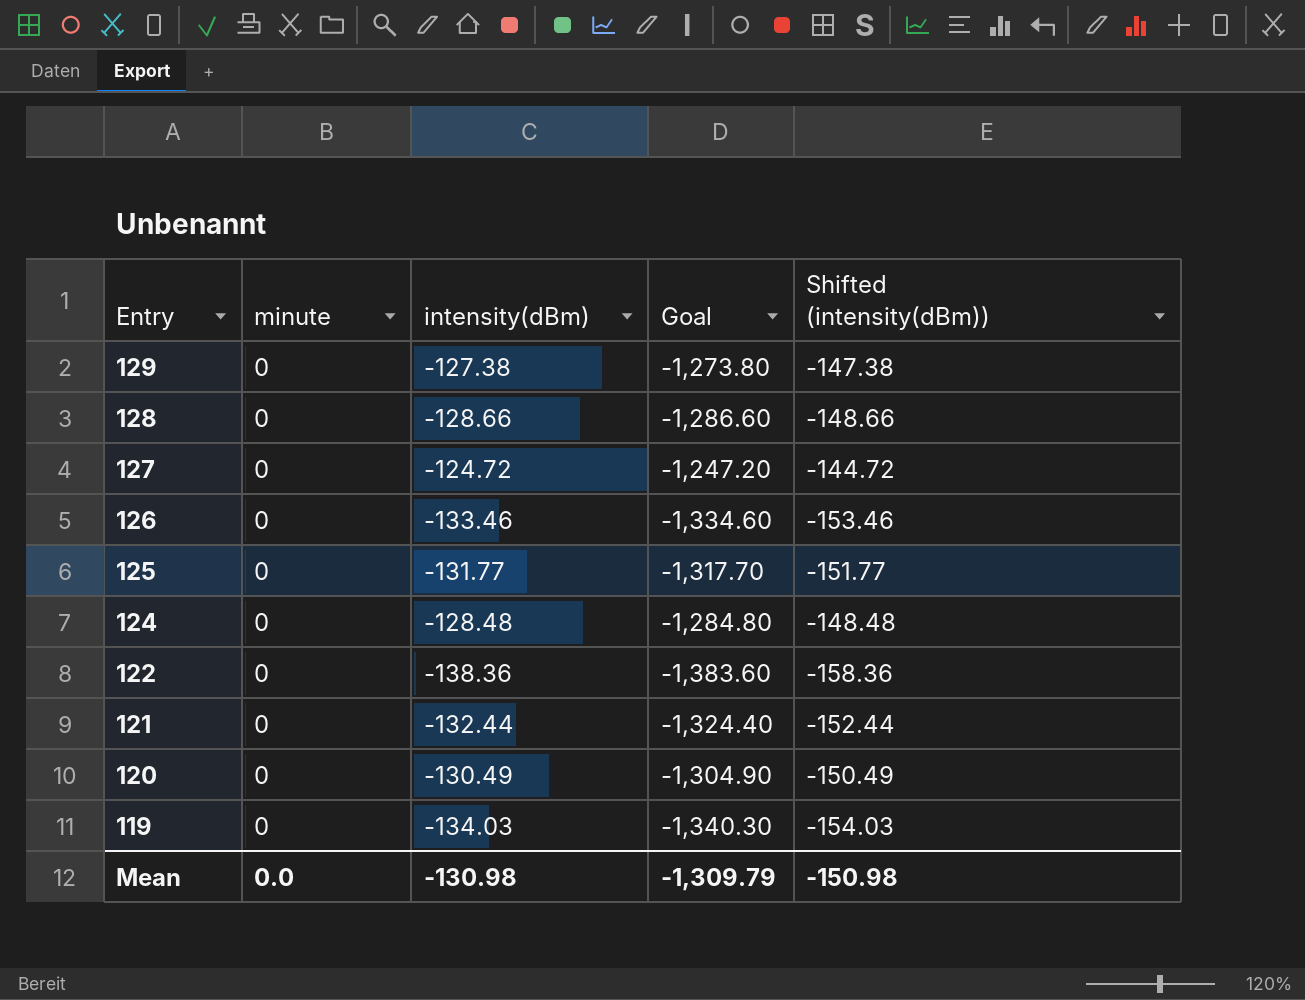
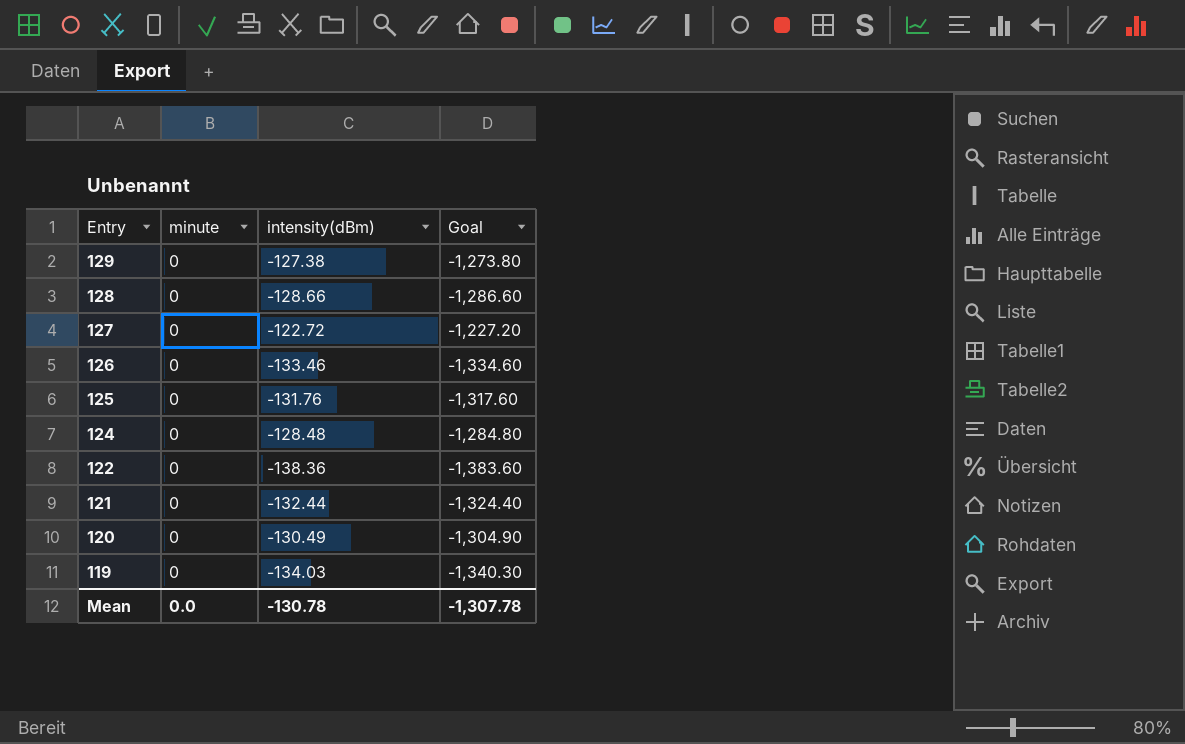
column Shifted (intensity(dBm)) | formula: [intensity(dBm)] - 20 -> none
127 | intensity(dBm): -124.72 -> -122.72
127 | Goal: -1,247.20 -> -1,227.20
125 | intensity(dBm): -131.77 -> -131.76
125 | Goal: -1,317.70 -> -1,317.60
Mean | intensity(dBm): -130.98 -> -130.78
Mean | Goal: -1,309.79 -> -1,307.78

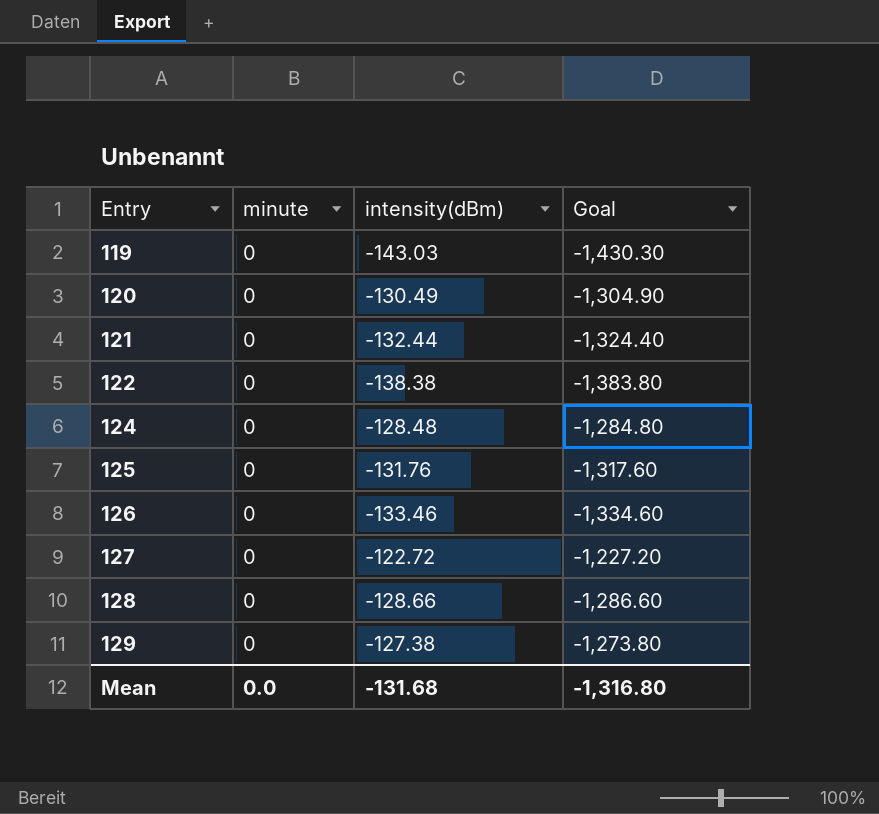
row order: Entry descending -> Entry ascending
119 | intensity(dBm): -134.03 -> -143.03
119 | Goal: -1,340.30 -> -1,430.30
122 | intensity(dBm): -138.36 -> -138.38
122 | Goal: -1,383.60 -> -1,383.80
Mean | intensity(dBm): -130.78 -> -131.68
Mean | Goal: -1,307.78 -> -1,316.80

